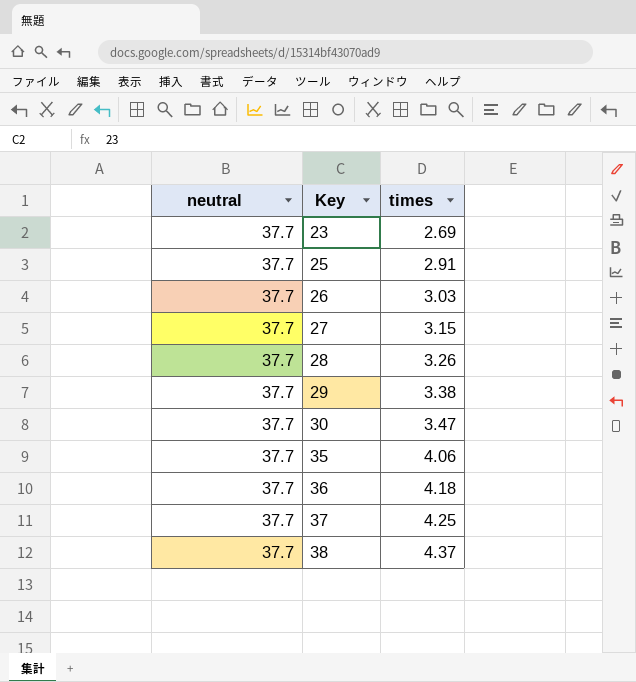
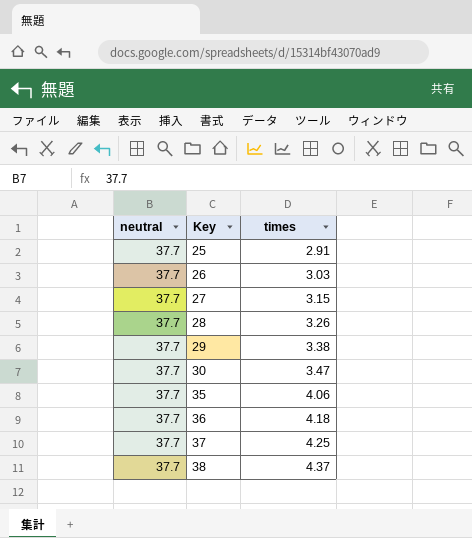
row 23: 37.7 | 2.69 -> none

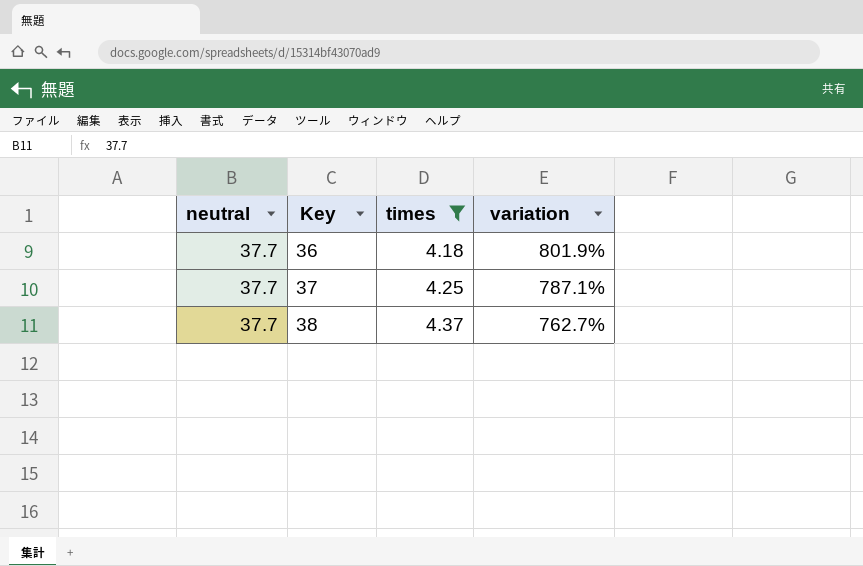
filter: none -> times >= 4.18
column variation | formula: none -> ([neutral] - [times]) / [times]

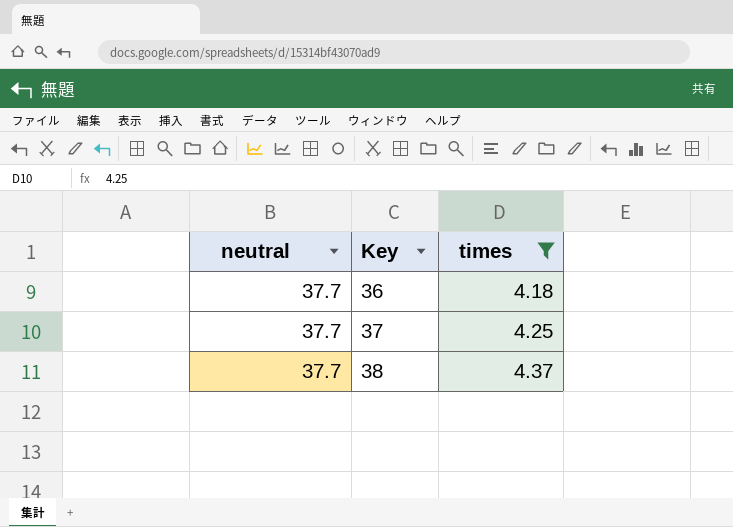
column variation | formula: ([neutral] - [times]) / [times] -> none

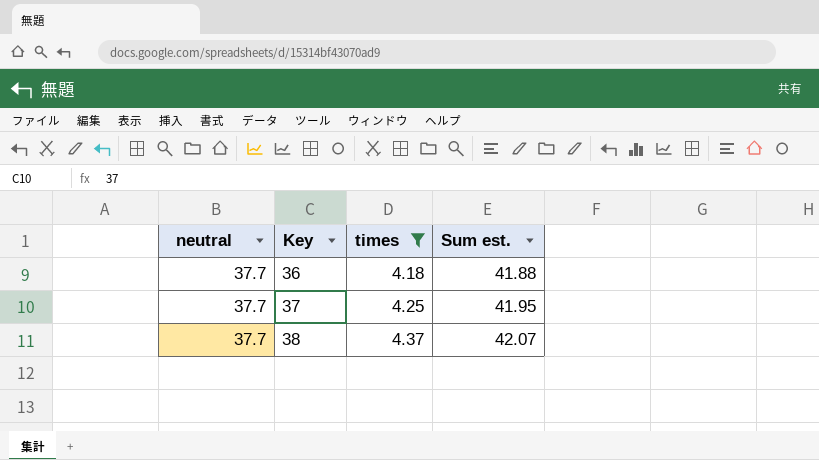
column Sum est. | formula: none -> [neutral] + [times]

